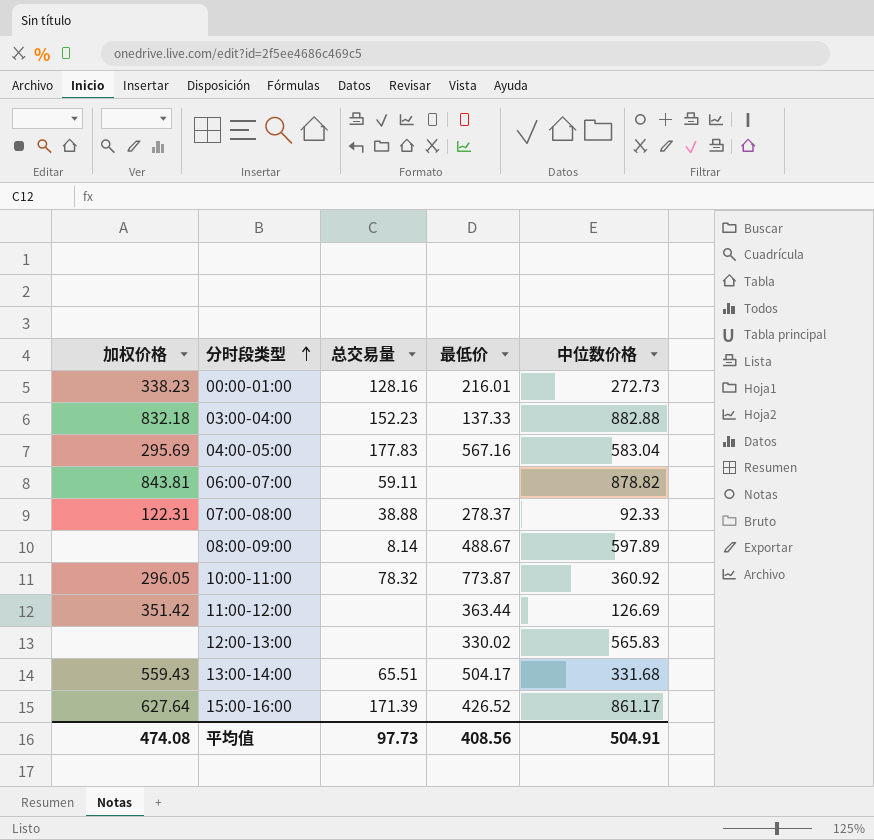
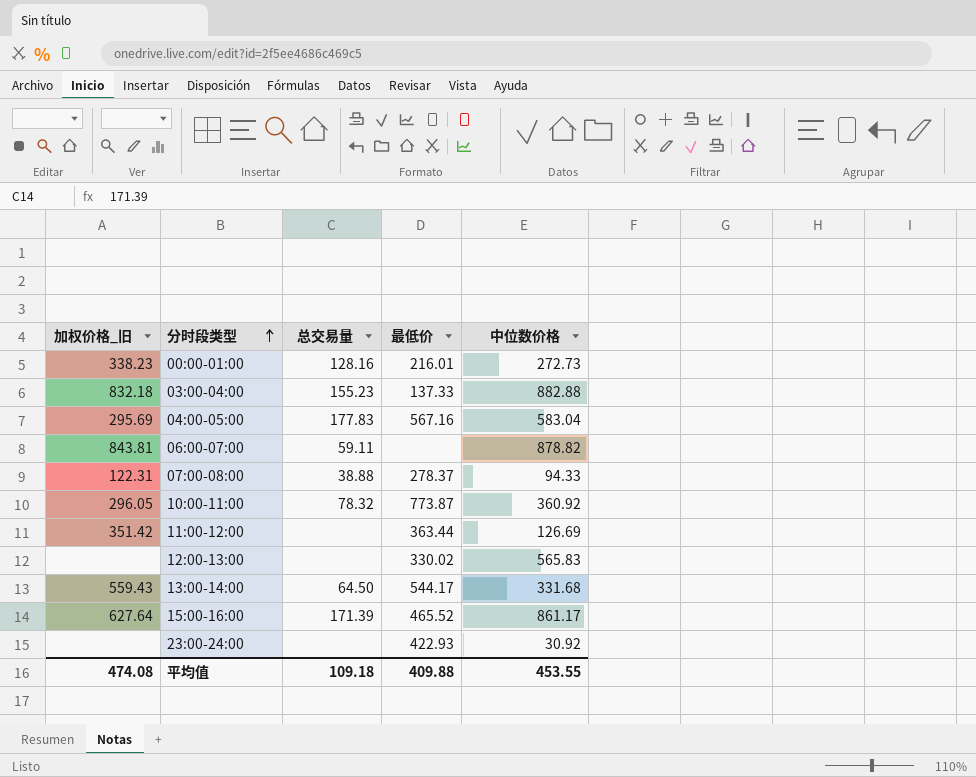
column name: 加权价格 -> 加权价格_旧
row 08:00-09:00: none | 8.14 | 488.67 | 597.89 -> none
03:00-04:00 | 总交易量: 152.23 -> 155.23
07:00-08:00 | 中位数价格: 92.33 -> 94.33
13:00-14:00 | 总交易量: 65.51 -> 64.50
13:00-14:00 | 最低价: 504.17 -> 544.17
15:00-16:00 | 最低价: 426.52 -> 465.52
row 23:00-24:00: none -> none | none | 422.93 | 30.92
平均值 | 总交易量: 97.73 -> 109.18
平均值 | 最低价: 408.56 -> 409.88
平均值 | 中位数价格: 504.91 -> 453.55

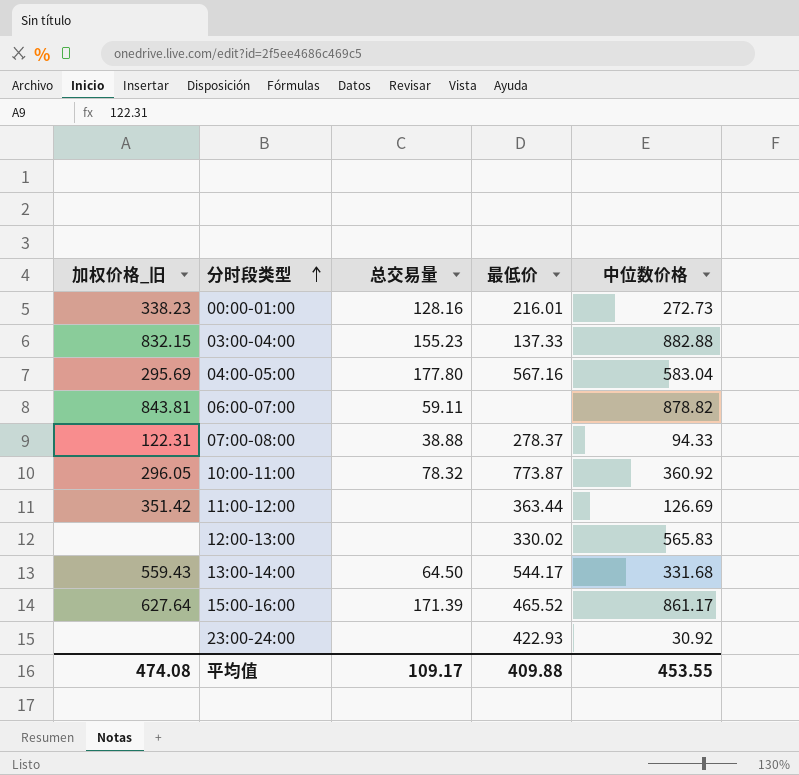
03:00-04:00 | 加权价格_旧: 832.18 -> 832.15
04:00-05:00 | 总交易量: 177.83 -> 177.80
平均值 | 总交易量: 109.18 -> 109.17

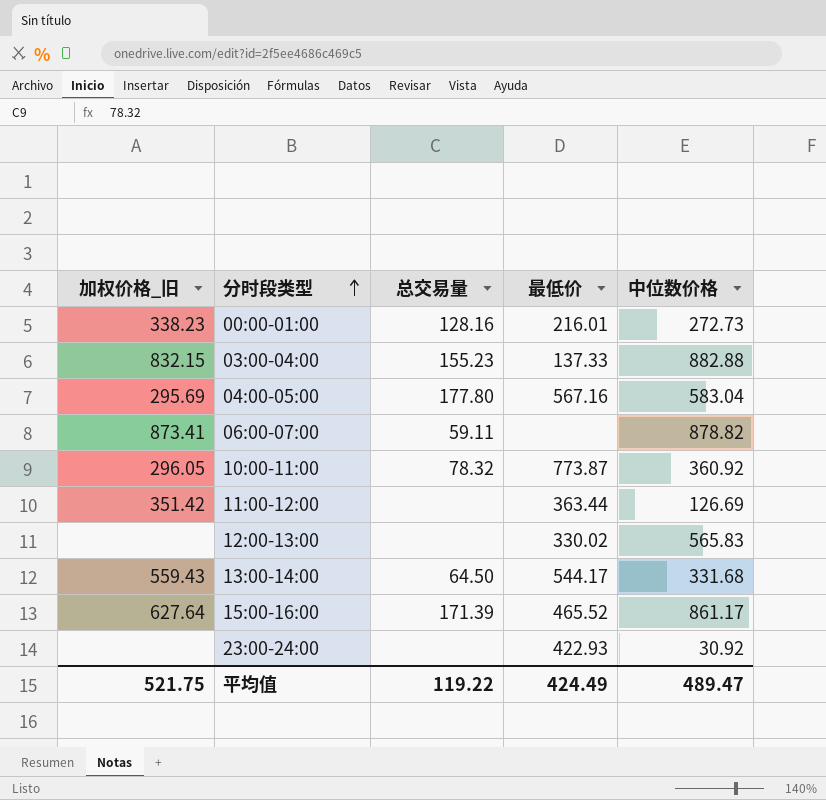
row 07:00-08:00: 122.31 | 38.88 | 278.37 | 94.33 -> none
06:00-07:00 | 加权价格_旧: 843.81 -> 873.41
平均值 | 加权价格_旧: 474.08 -> 521.75
平均值 | 总交易量: 109.17 -> 119.22
平均值 | 最低价: 409.88 -> 424.49
平均值 | 中位数价格: 453.55 -> 489.47

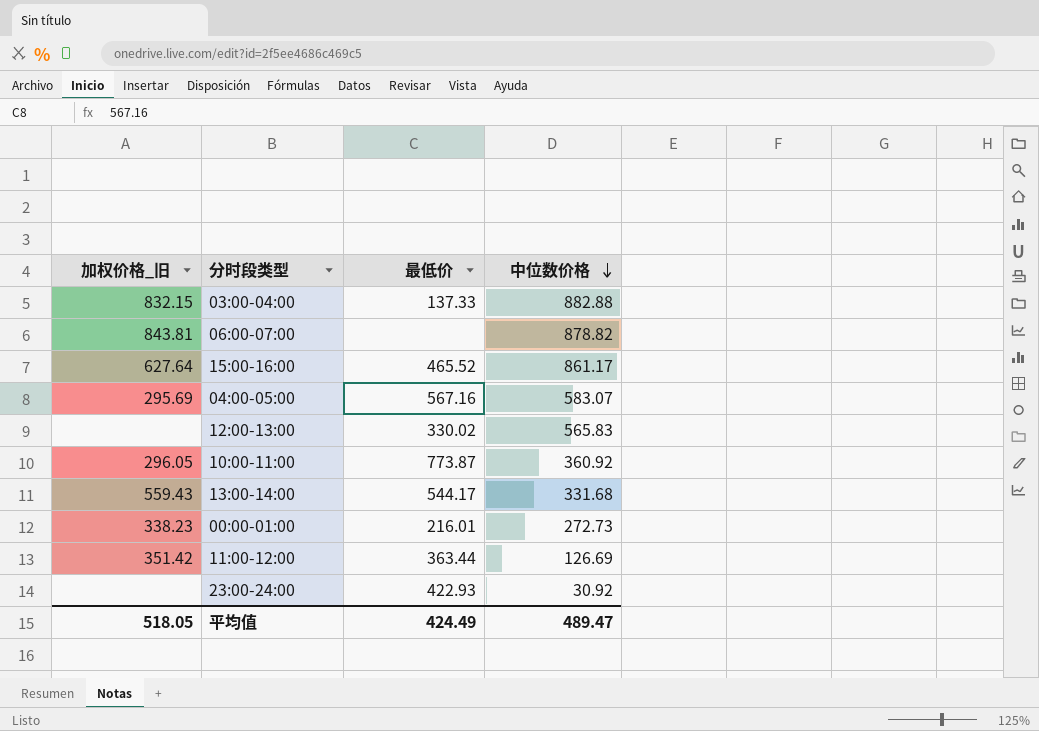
row order: 分时段类型 ascending -> 中位数价格 descending
column 总交易量 | position: 3 -> none
06:00-07:00 | 加权价格_旧: 873.41 -> 843.81
04:00-05:00 | 中位数价格: 583.04 -> 583.07
平均值 | 加权价格_旧: 521.75 -> 518.05

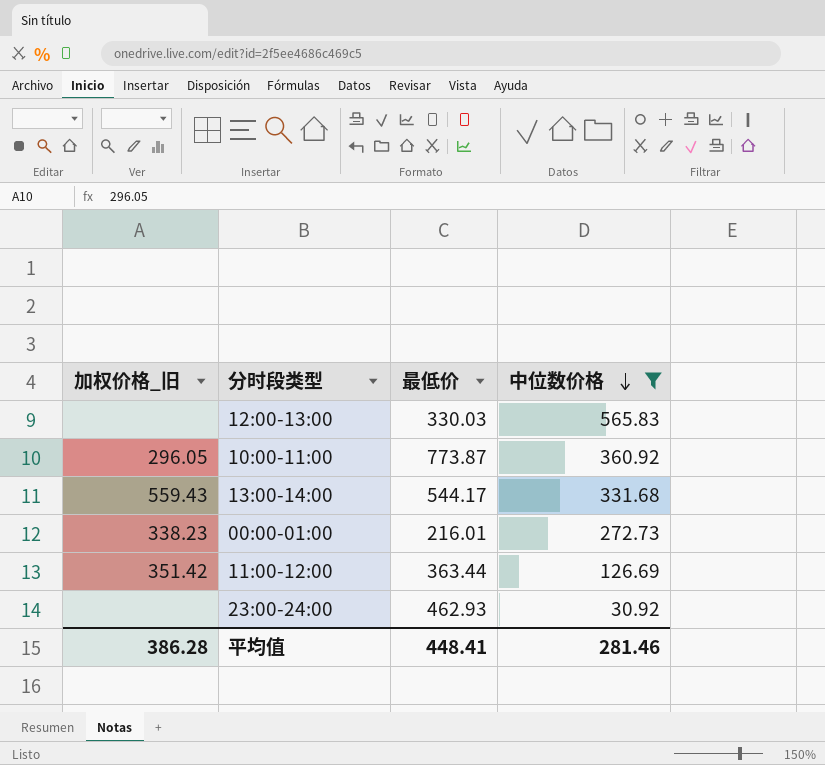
filter: none -> 中位数价格 <= 565.83
12:00-13:00 | 最低价: 330.02 -> 330.03
23:00-24:00 | 最低价: 422.93 -> 462.93
平均值 | 加权价格_旧: 518.05 -> 386.28
平均值 | 最低价: 424.49 -> 448.41
平均值 | 中位数价格: 489.47 -> 281.46

